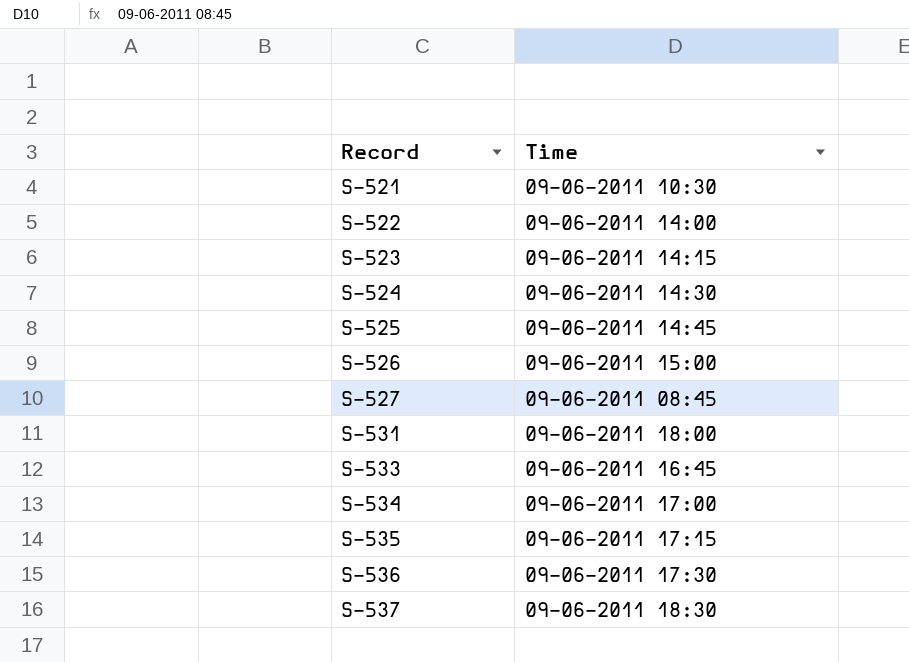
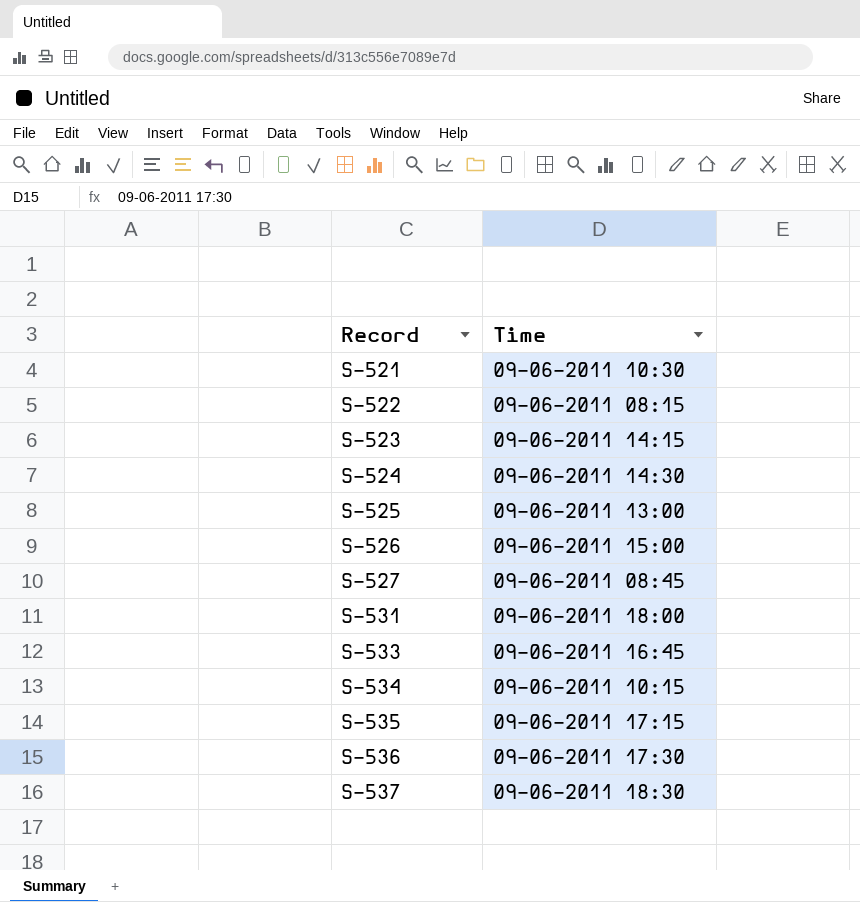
S-522 | Time: 09-06-2011 14:00 -> 09-06-2011 08:15
S-525 | Time: 09-06-2011 14:45 -> 09-06-2011 13:00
S-534 | Time: 09-06-2011 17:00 -> 09-06-2011 10:15

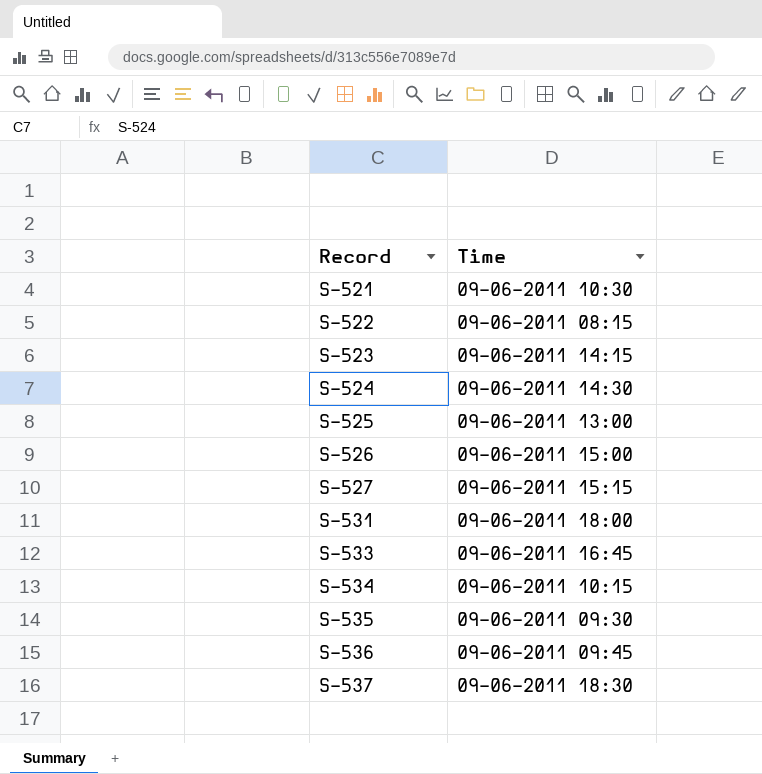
S-527 | Time: 09-06-2011 08:45 -> 09-06-2011 15:15
S-535 | Time: 09-06-2011 17:15 -> 09-06-2011 09:30
S-536 | Time: 09-06-2011 17:30 -> 09-06-2011 09:45

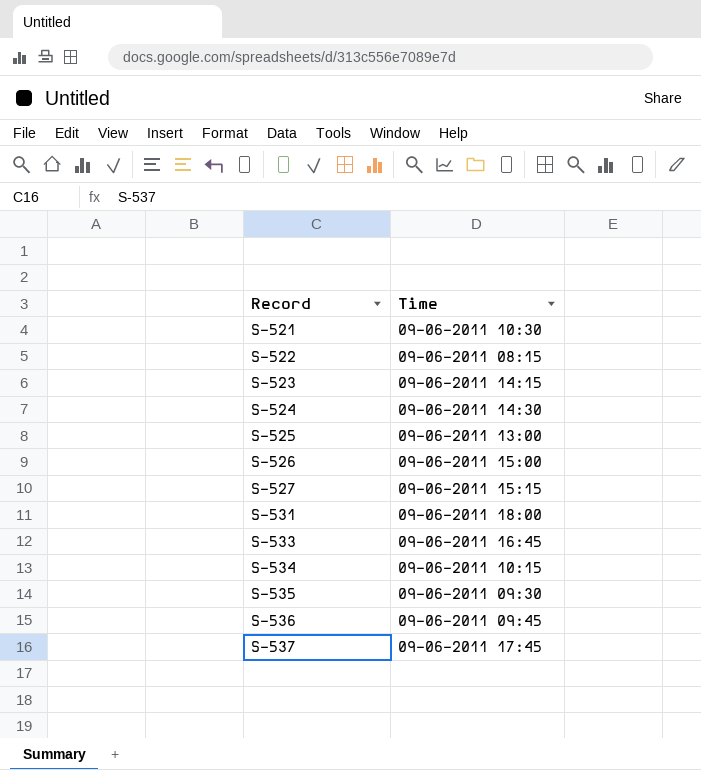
S-537 | Time: 09-06-2011 18:30 -> 09-06-2011 17:45

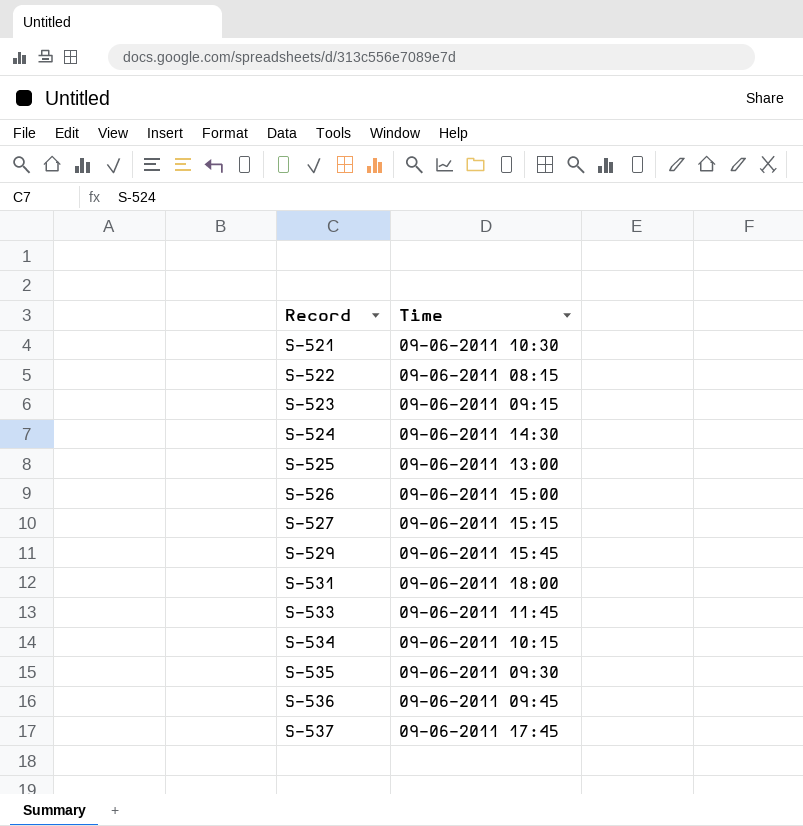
S-523 | Time: 09-06-2011 14:15 -> 09-06-2011 09:15
row S-529: none -> 09-06-2011 15:45
S-533 | Time: 09-06-2011 16:45 -> 09-06-2011 11:45

